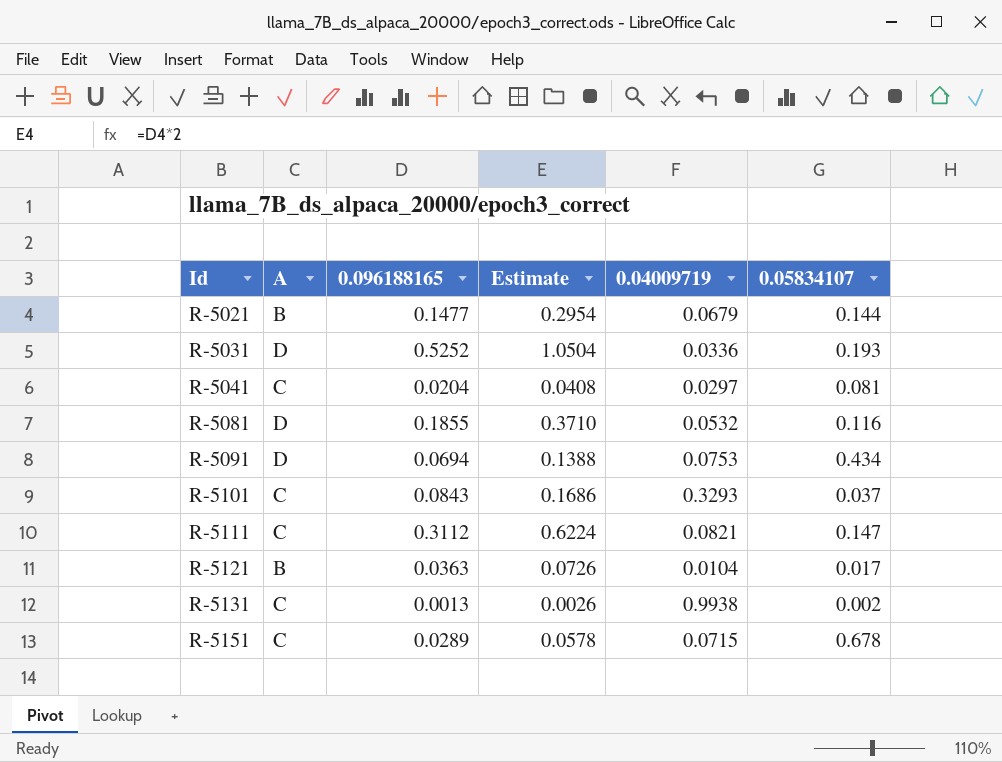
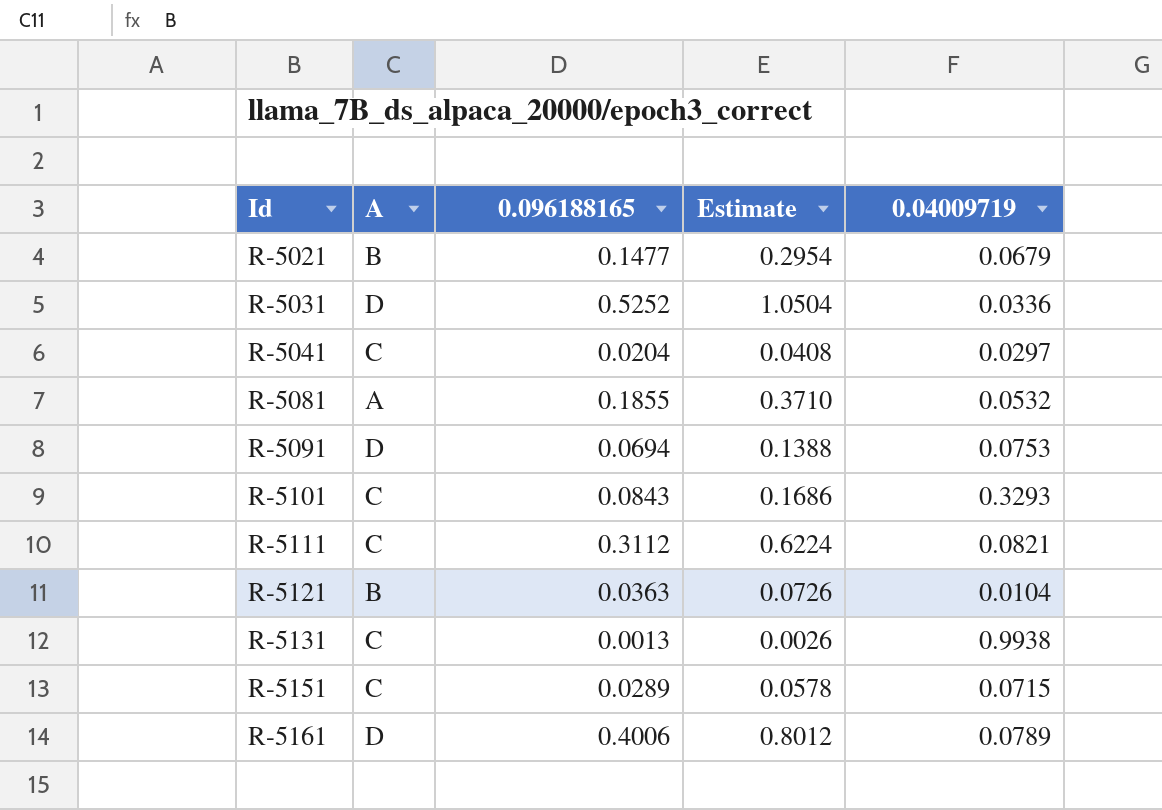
column 0.05834107 | position: 6 -> none
R-5081 | A: D -> A
row R-5161: none -> D | 0.4006 | 0.8012 | 0.0789

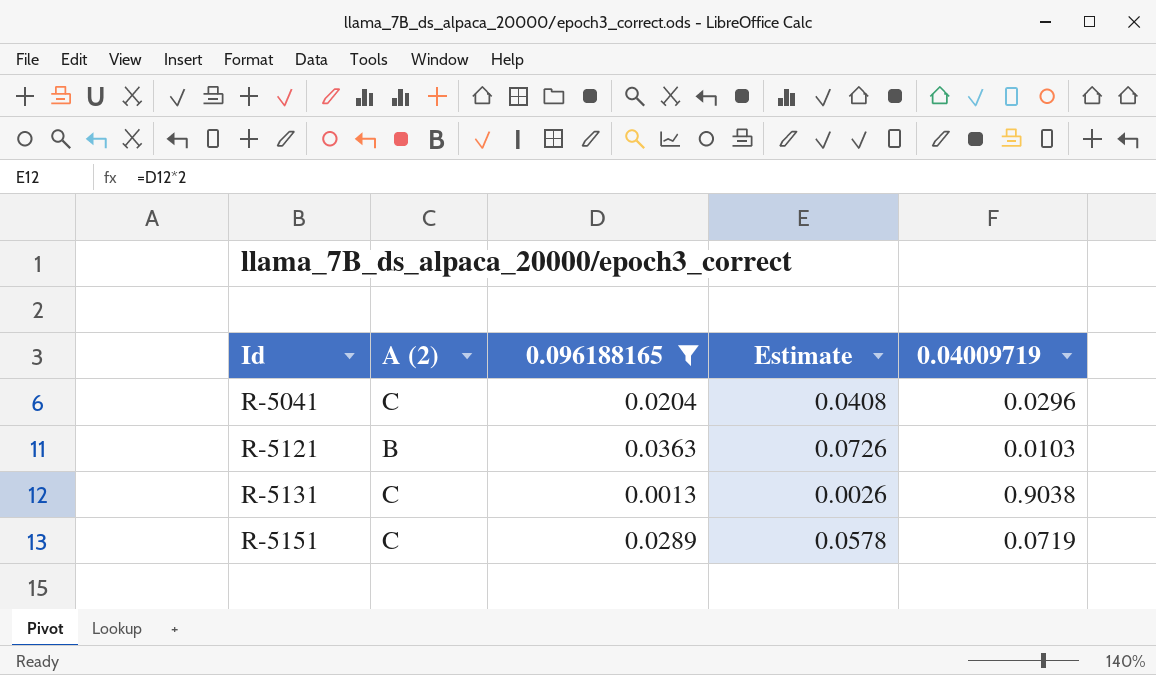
filter: none -> 0.096188165 <= 0.0363
column name: A -> A (2)
R-5041 | 0.04009719: 0.0297 -> 0.0296
R-5121 | 0.04009719: 0.0104 -> 0.0103
R-5131 | 0.04009719: 0.9938 -> 0.9038
R-5151 | 0.04009719: 0.0715 -> 0.0719

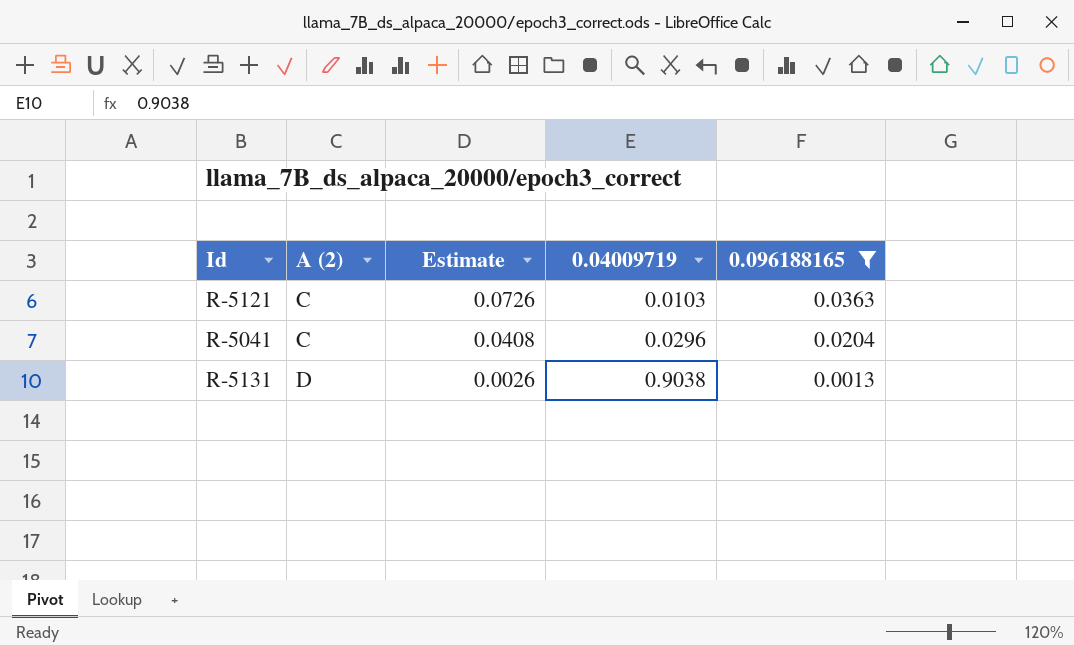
row order: Id ascending -> A (2) ascending
column 0.096188165 | position: 3 -> 5
row R-5151: C | 0.0289 | 0.0578 | 0.0719 -> none
R-5121 | A (2): B -> C
R-5131 | A (2): C -> D

